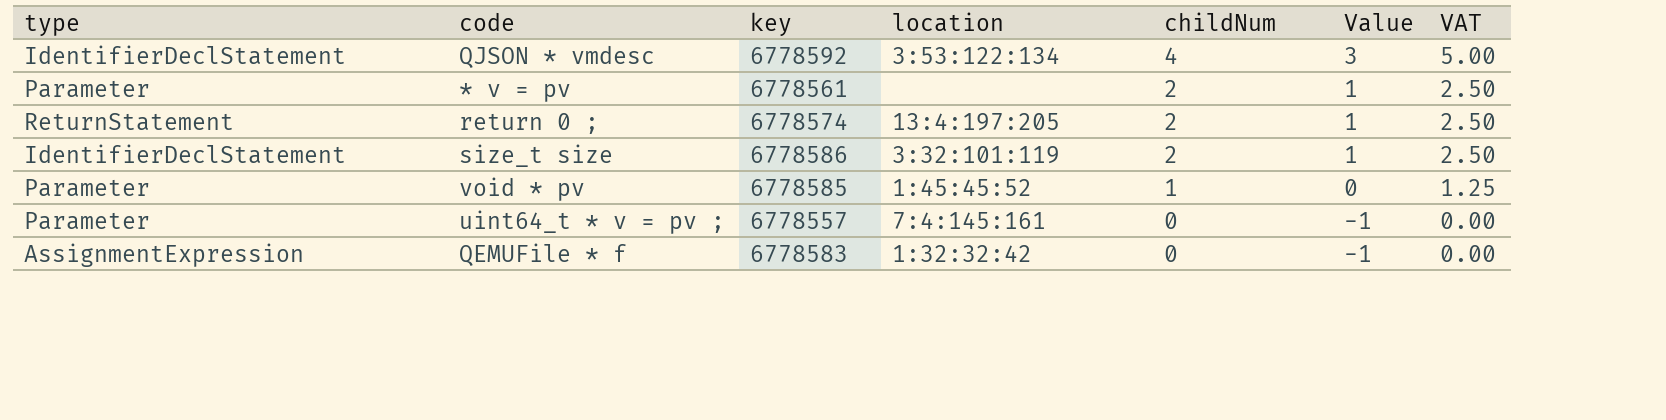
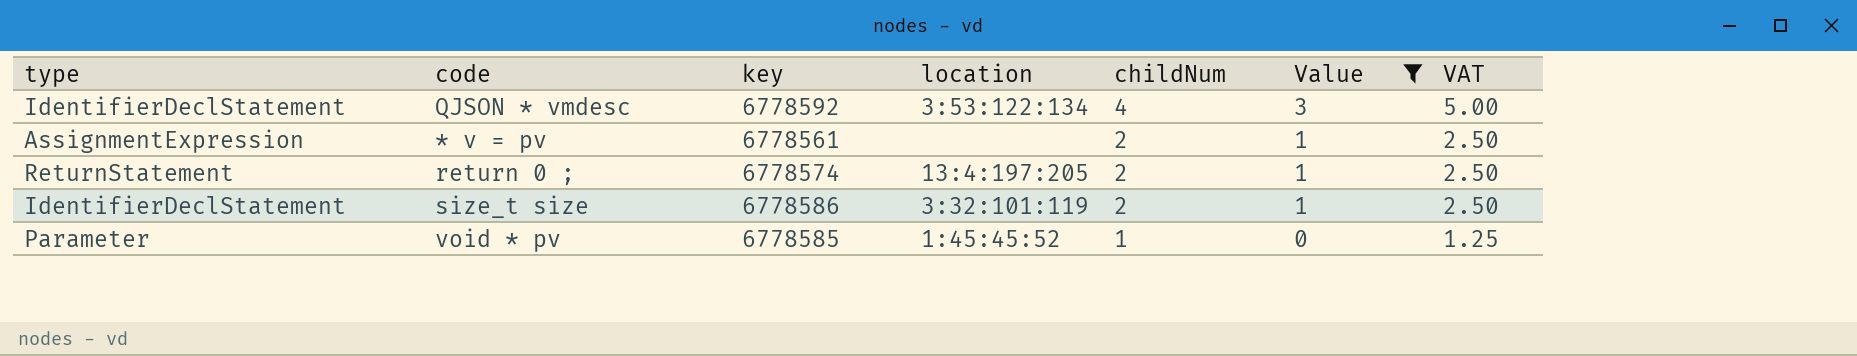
filter: none -> Value != -1
* v = pv | type: Parameter -> AssignmentExpression

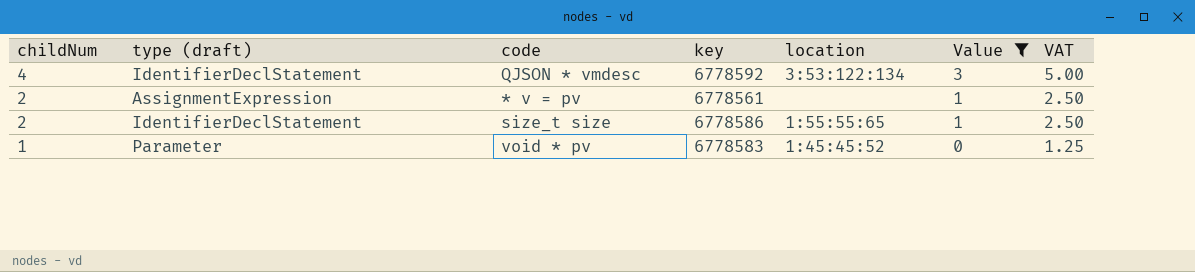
column childNum | position: 5 -> 1
column name: type -> type (draft)
row return 0 ;: ReturnStatement | 6778574 | 13:4:197:205 | 2 | 1 | 2.50 -> none
size_t size | location: 3:32:101:119 -> 1:55:55:65
void * pv | key: 6778585 -> 6778583

